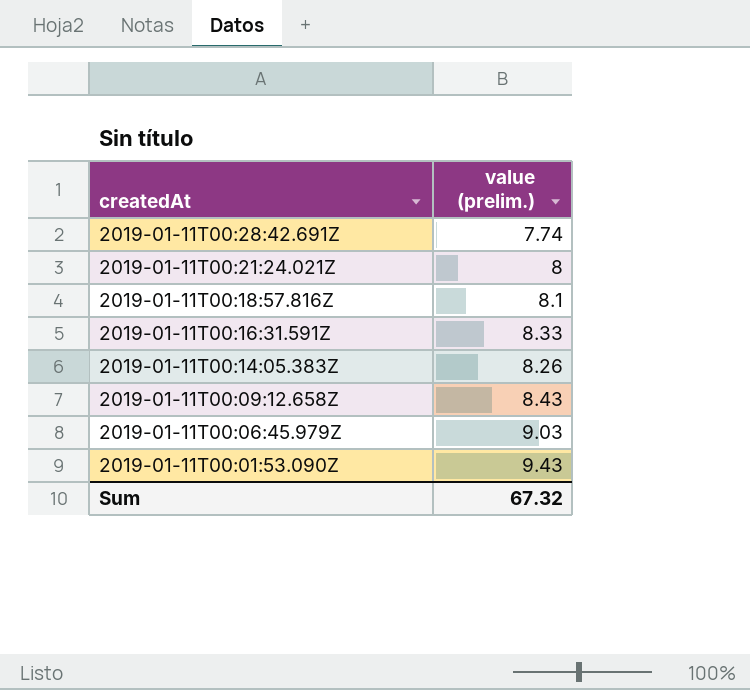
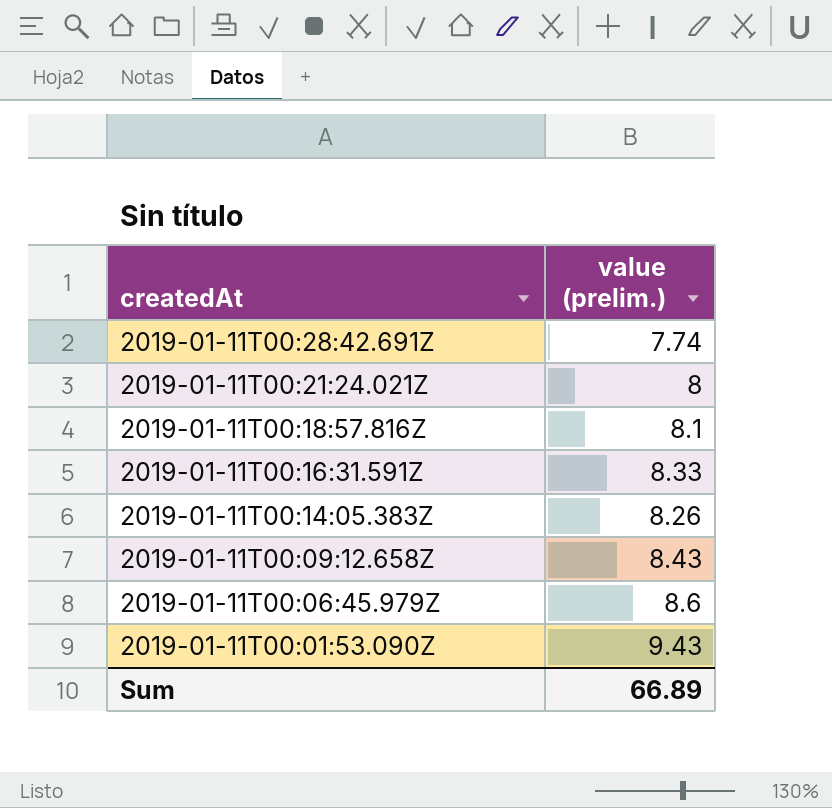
2019-01-11T00:06:45.979Z | value (prelim.): 9.03 -> 8.6
Sum | value (prelim.): 67.32 -> 66.89

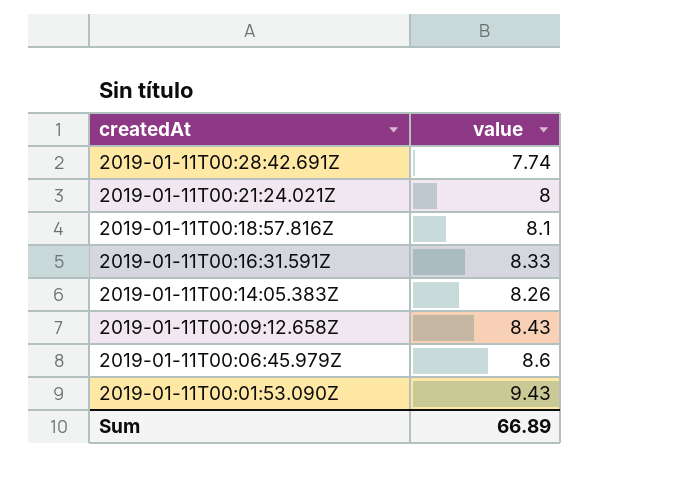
column name: value (prelim.) -> value

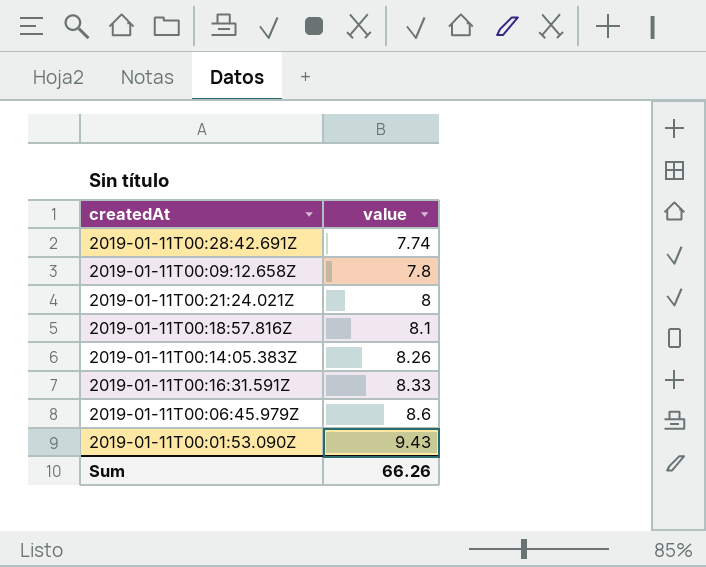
row order: createdAt descending -> value ascending
2019-01-11T00:09:12.658Z | value: 8.43 -> 7.8
Sum | value: 66.89 -> 66.26

